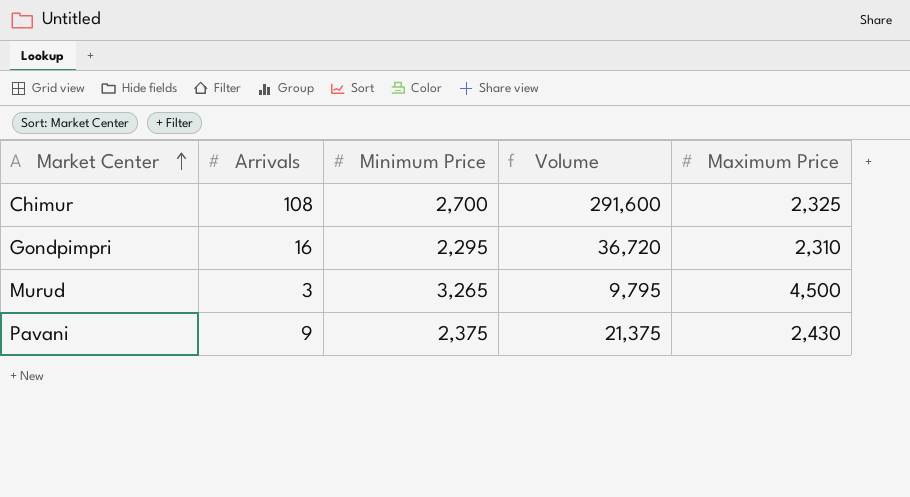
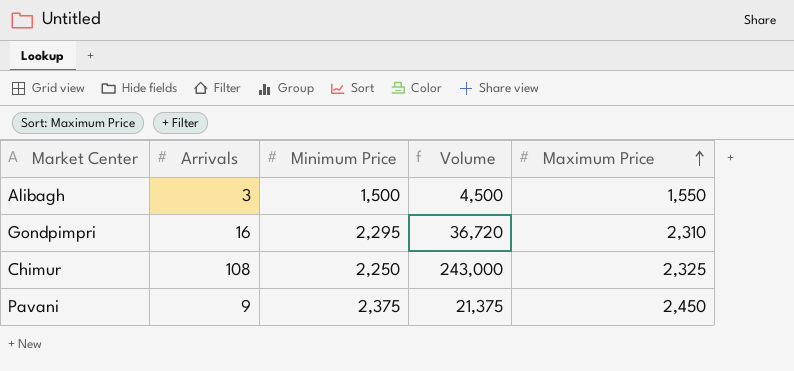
row order: Market Center ascending -> Maximum Price ascending
row Murud: 3 | 3,265 | 9,795 | 4,500 -> none
row Alibagh: none -> 3 | 1,500 | 4,500 | 1,550
Chimur | Minimum Price: 2,700 -> 2,250
Chimur | Volume: 291,600 -> 243,000
Pavani | Maximum Price: 2,430 -> 2,450

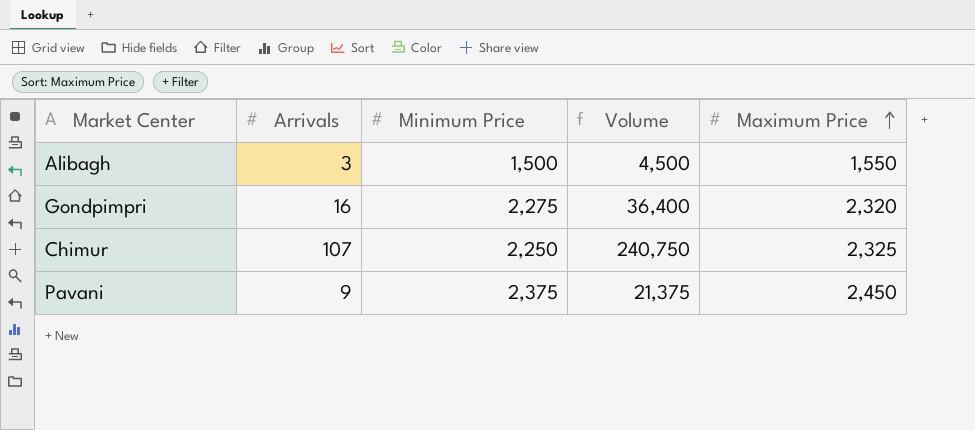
Gondpimpri | Minimum Price: 2,295 -> 2,275
Gondpimpri | Volume: 36,720 -> 36,400
Gondpimpri | Maximum Price: 2,310 -> 2,320
Chimur | Arrivals: 108 -> 107
Chimur | Volume: 243,000 -> 240,750

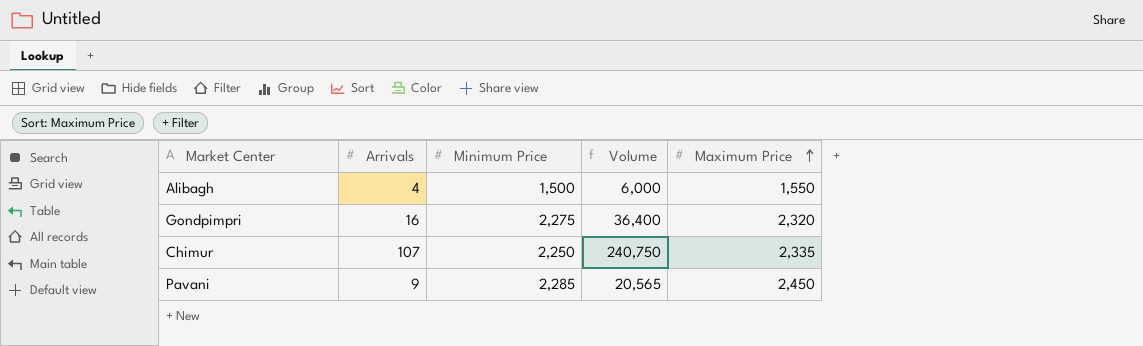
Alibagh | Arrivals: 3 -> 4
Alibagh | Volume: 4,500 -> 6,000
Chimur | Maximum Price: 2,325 -> 2,335
Pavani | Minimum Price: 2,375 -> 2,285
Pavani | Volume: 21,375 -> 20,565

